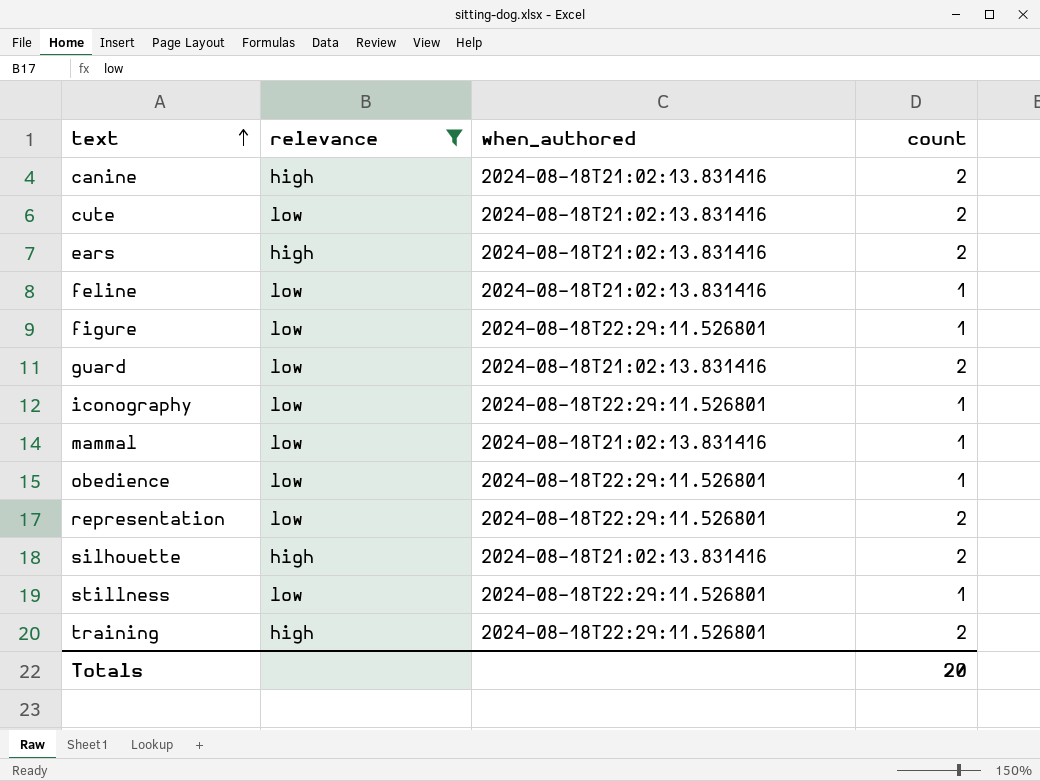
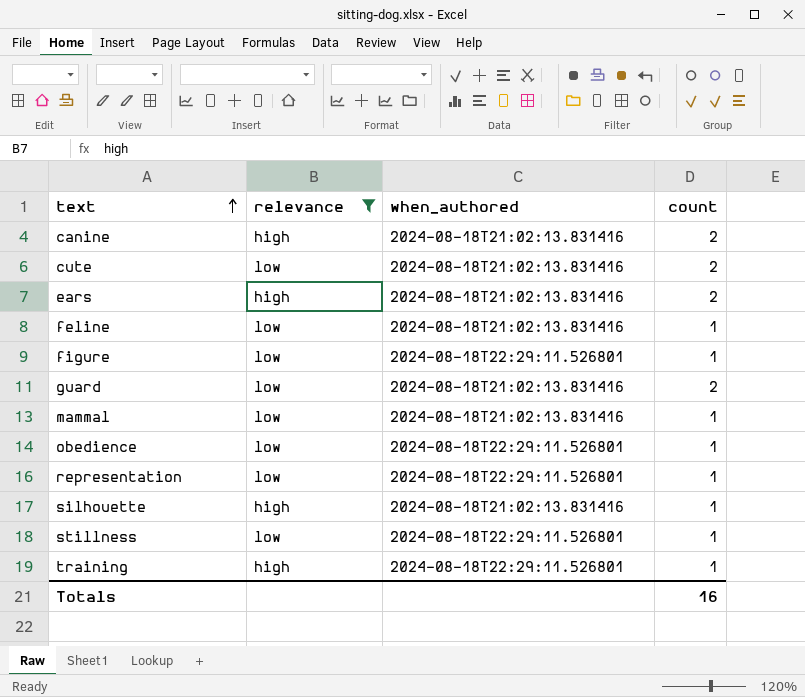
row iconography: low | 2024-08-18T22:29:11.526801 | 1 -> none
representation | count: 2 -> 1
silhouette | count: 2 -> 1
training | count: 2 -> 1
Totals | count: 20 -> 16

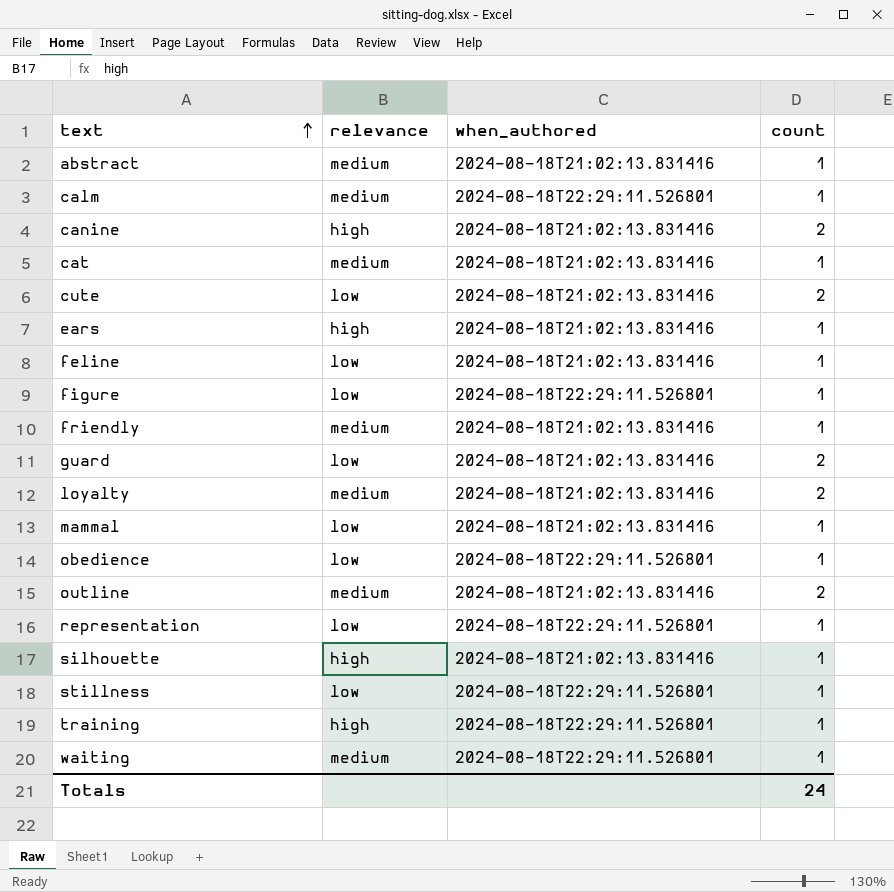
filter: relevance != medium -> none
ears | count: 2 -> 1
Totals | count: 16 -> 24

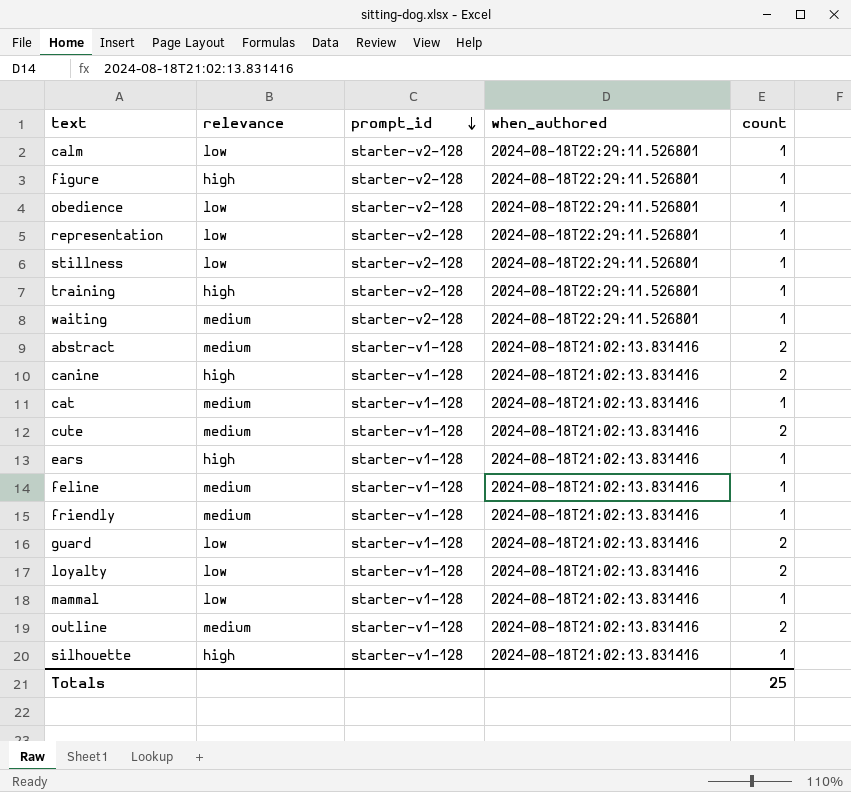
row order: text ascending -> prompt_id descending
column prompt_id | position: none -> 3
calm | relevance: medium -> low
figure | relevance: low -> high
abstract | count: 1 -> 2
cute | relevance: low -> medium
feline | relevance: low -> medium
loyalty | relevance: medium -> low
Totals | count: 24 -> 25

